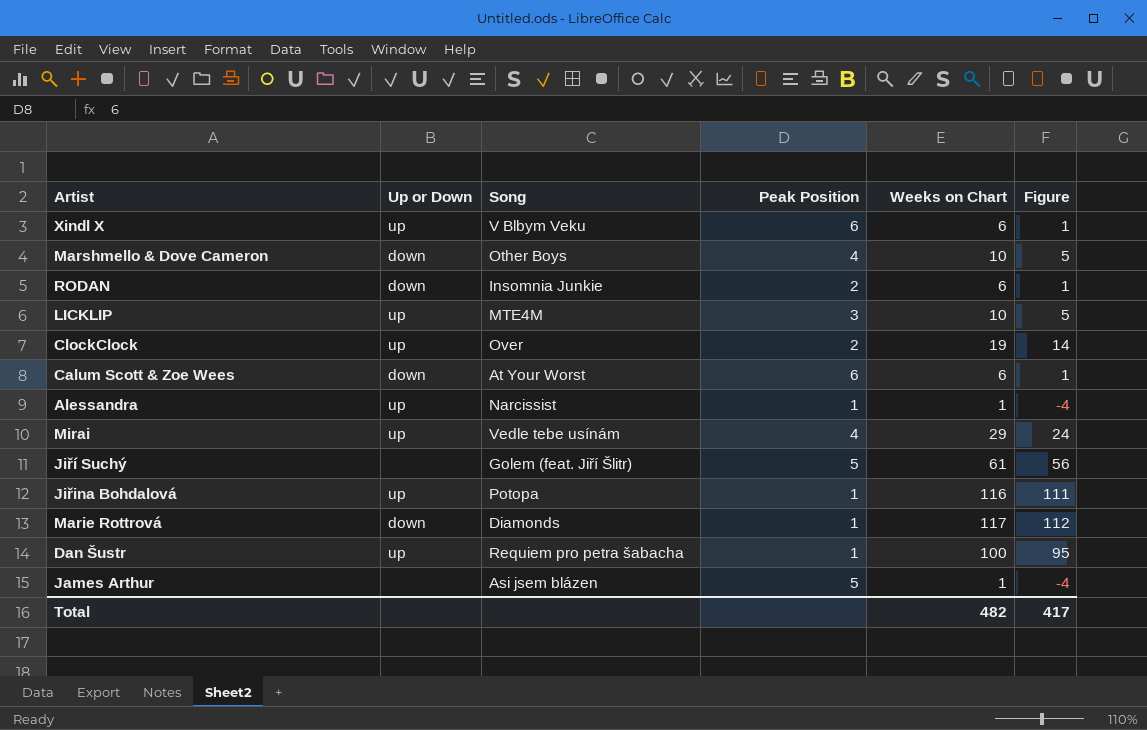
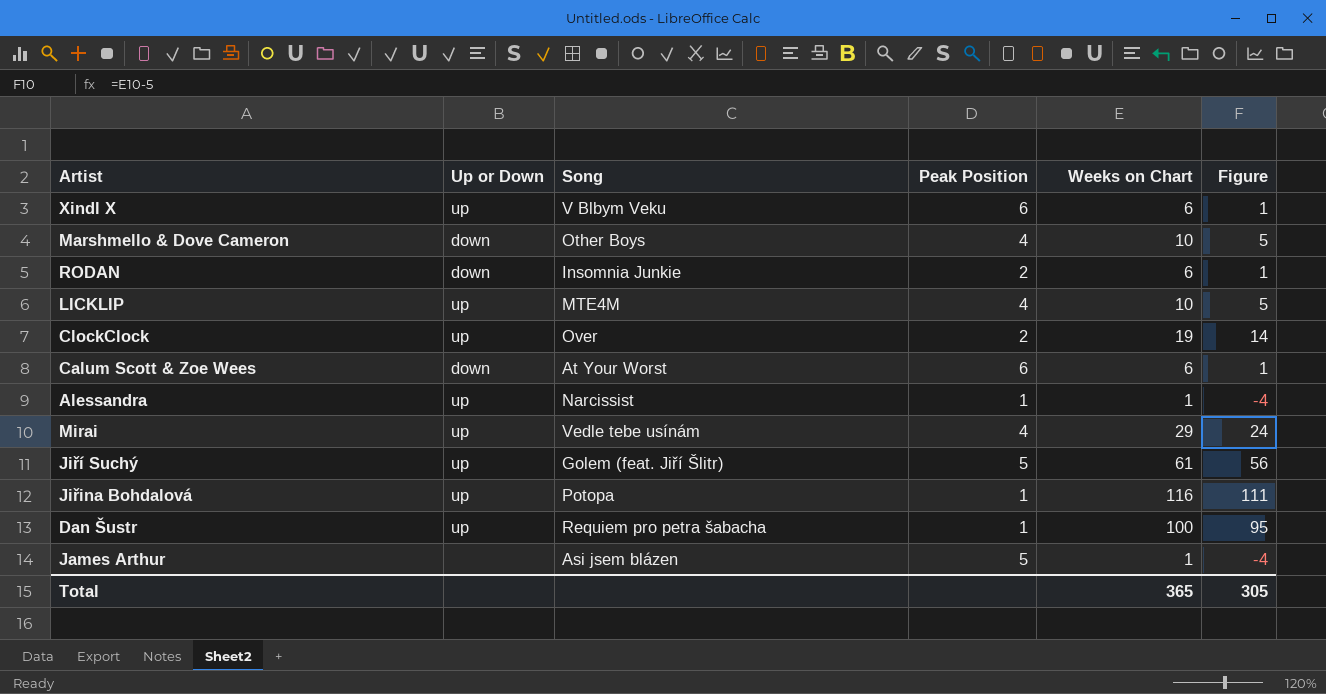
row Marie Rottrová: down | Diamonds | 1 | 117 | 112 -> none
LICKLIP | Peak Position: 3 -> 4
Jiří Suchý | Up or Down: none -> up
Total | Weeks on Chart: 482 -> 365
Total | Figure: 417 -> 305

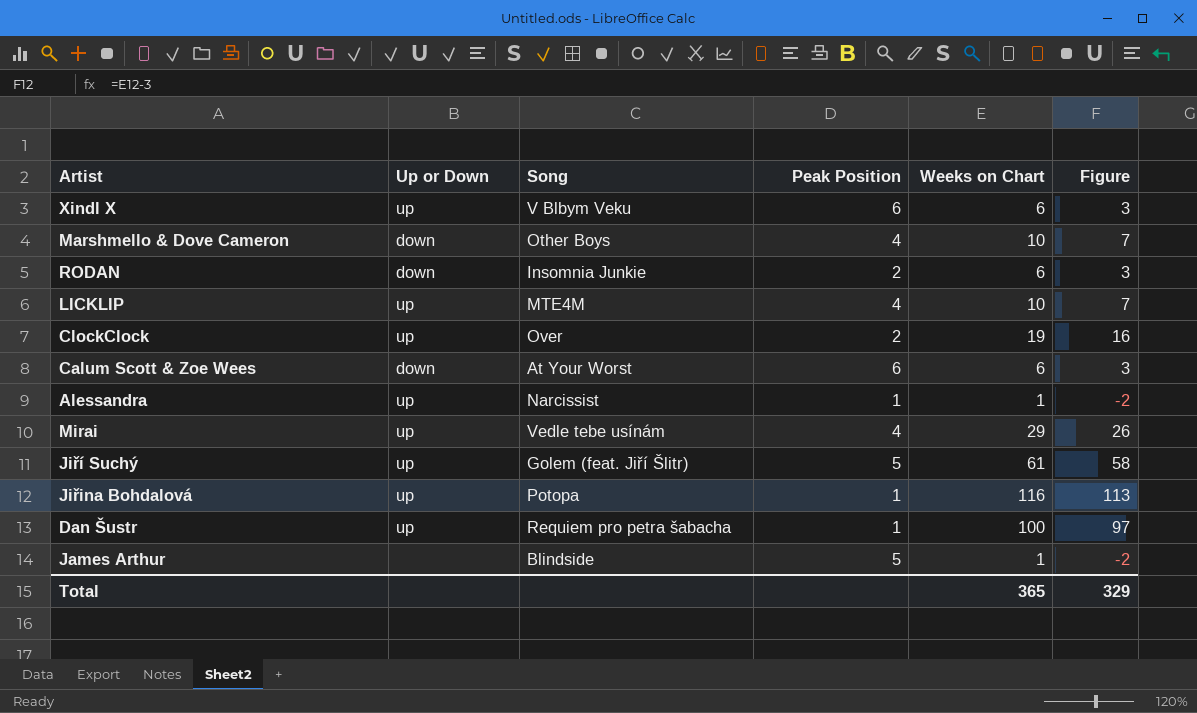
column Figure | formula: [Weeks on Chart] - 5 -> [Weeks on Chart] - 3
James Arthur | Song: Asi jsem blázen -> Blindside
Total | Figure: 305 -> 329

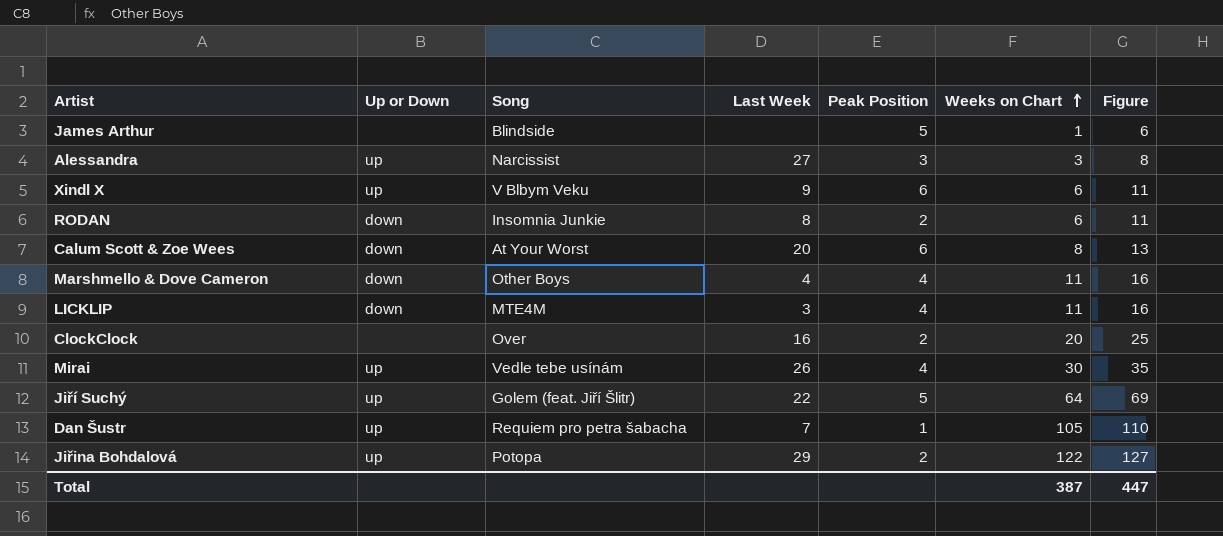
row order: none -> Weeks on Chart ascending
column Last Week | position: none -> 4
column Figure | formula: [Weeks on Chart] - 3 -> [Weeks on Chart] + 5
Alessandra | Peak Position: 1 -> 3
Alessandra | Weeks on Chart: 1 -> 3
Calum Scott & Zoe Wees | Weeks on Chart: 6 -> 8
Marshmello & Dove Cameron | Weeks on Chart: 10 -> 11
LICKLIP | Up or Down: up -> down
LICKLIP | Weeks on Chart: 10 -> 11
ClockClock | Up or Down: up -> none
ClockClock | Weeks on Chart: 19 -> 20
Mirai | Weeks on Chart: 29 -> 30
Jiří Suchý | Weeks on Chart: 61 -> 64
Dan Šustr | Weeks on Chart: 100 -> 105
Jiřina Bohdalová | Peak Position: 1 -> 2
Jiřina Bohdalová | Weeks on Chart: 116 -> 122
Total | Weeks on Chart: 365 -> 387
Total | Figure: 329 -> 447

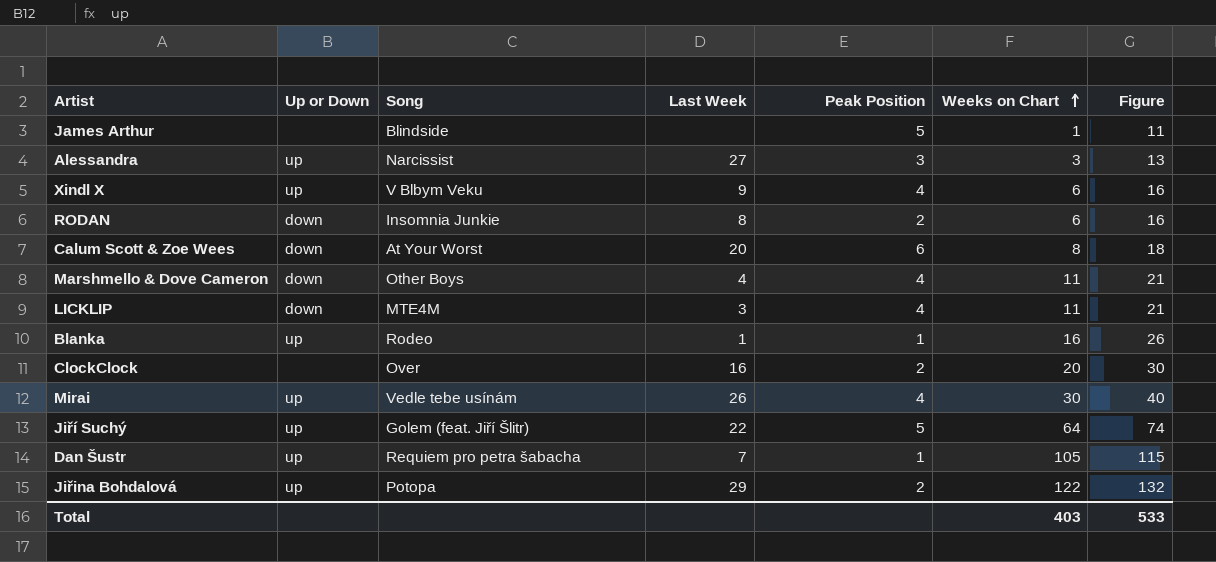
column Figure | formula: [Weeks on Chart] + 5 -> [Weeks on Chart] + 10
Xindl X | Peak Position: 6 -> 4
row Blanka: none -> up | Rodeo | 1 | 1 | 16 | 26
Total | Weeks on Chart: 387 -> 403
Total | Figure: 447 -> 533

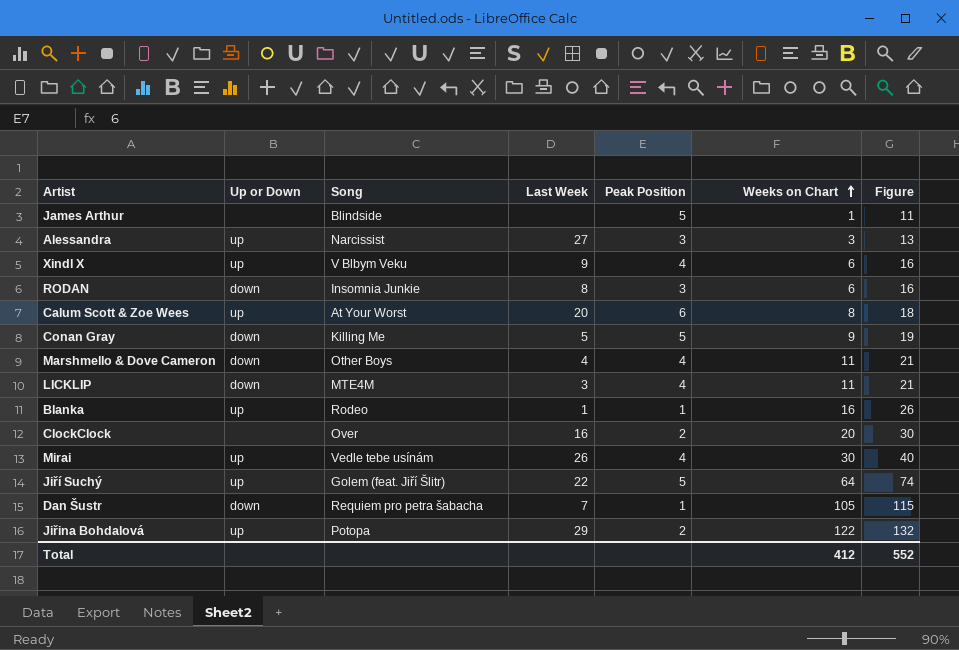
RODAN | Peak Position: 2 -> 3
Calum Scott & Zoe Wees | Up or Down: down -> up
row Conan Gray: none -> down | Killing Me | 5 | 5 | 9 | 19
Dan Šustr | Up or Down: up -> down
Total | Weeks on Chart: 403 -> 412
Total | Figure: 533 -> 552

